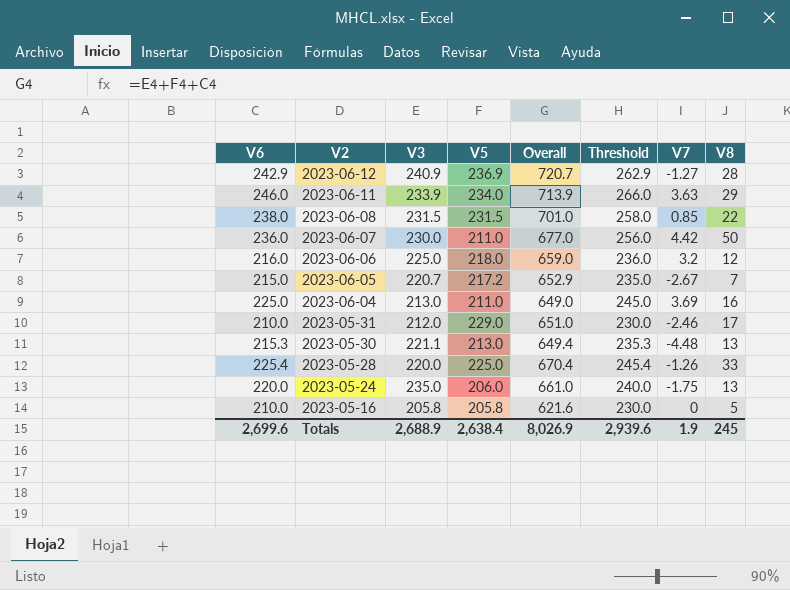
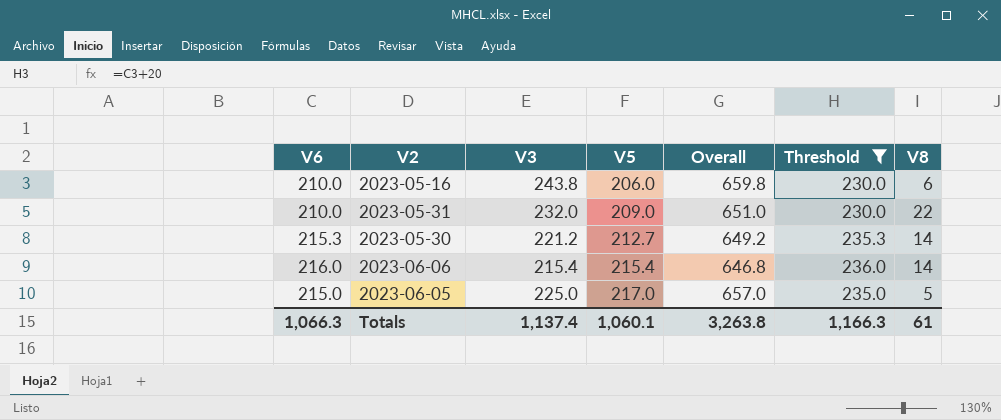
filter: none -> Threshold <= 236.0
row order: V2 descending -> V5 ascending
column V7 | position: 7 -> none
2023-05-16 | V3: 205.8 -> 243.8
2023-05-16 | V5: 205.8 -> 206.0
2023-05-16 | Overall: 621.6 -> 659.8
2023-05-16 | V8: 5 -> 6
2023-05-31 | V3: 212.0 -> 232.0
2023-05-31 | V5: 229.0 -> 209.0
2023-05-31 | V8: 17 -> 22
2023-05-30 | V3: 221.1 -> 221.2
2023-05-30 | V5: 213.0 -> 212.7
2023-05-30 | Overall: 649.4 -> 649.2
2023-05-30 | V8: 13 -> 14
2023-06-06 | V3: 225.0 -> 215.4
2023-06-06 | V5: 218.0 -> 215.4
2023-06-06 | Overall: 659.0 -> 646.8
2023-06-06 | V8: 12 -> 14
2023-06-05 | V3: 220.7 -> 225.0
2023-06-05 | V5: 217.2 -> 217.0
2023-06-05 | Overall: 652.9 -> 657.0
2023-06-05 | V8: 7 -> 5
Totals | V6: 2,699.6 -> 1,066.3
Totals | V3: 2,688.9 -> 1,137.4
Totals | V5: 2,638.4 -> 1,060.1
Totals | Overall: 8,026.9 -> 3,263.8
Totals | Threshold: 2,939.6 -> 1,166.3
Totals | V8: 245 -> 61

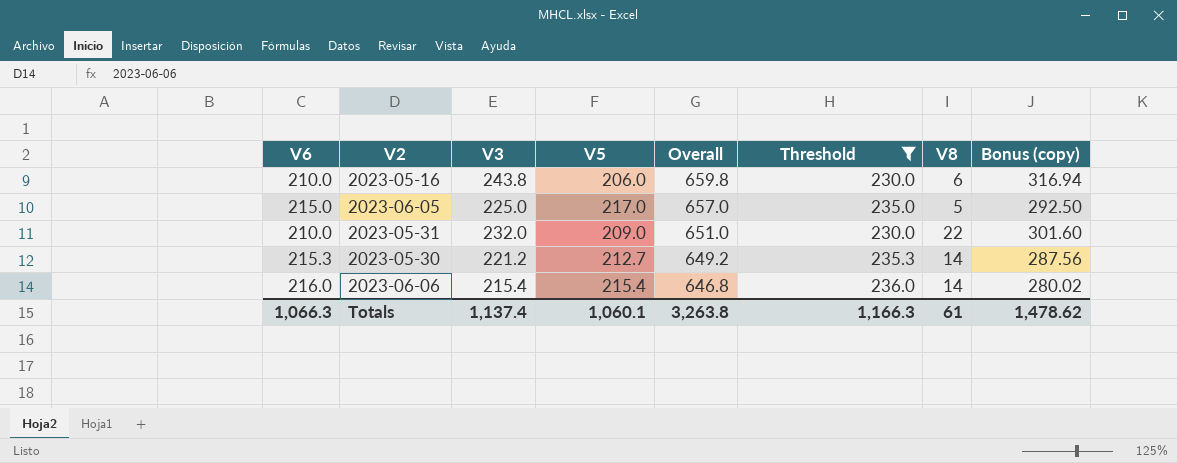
row order: V5 ascending -> Overall descending
column Bonus (copy) | formula: none -> [V3] * 1.3

